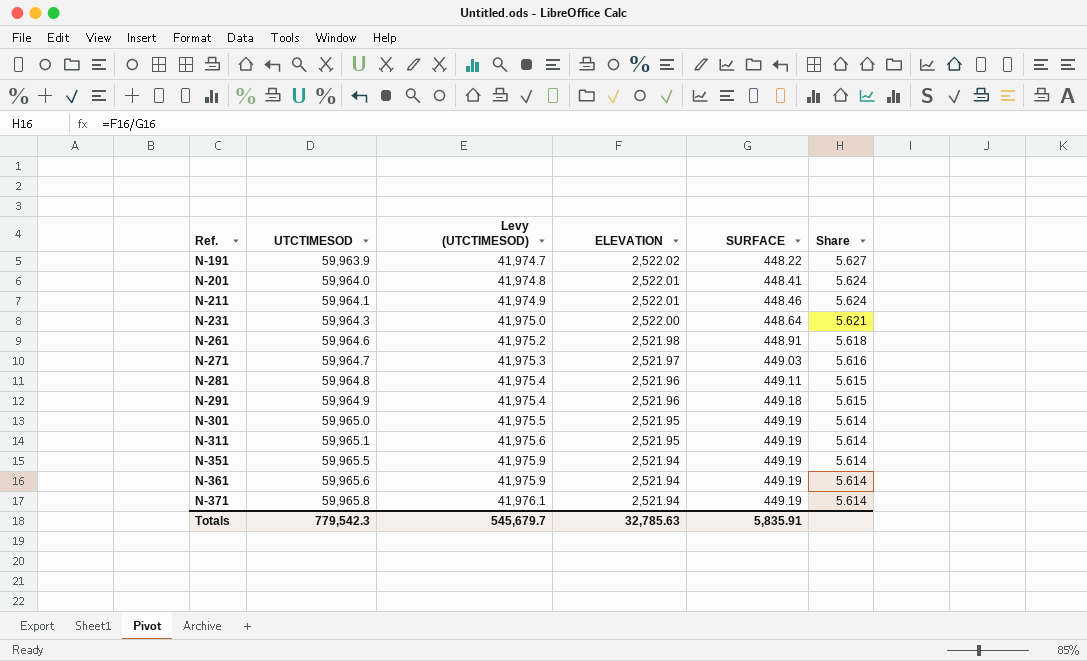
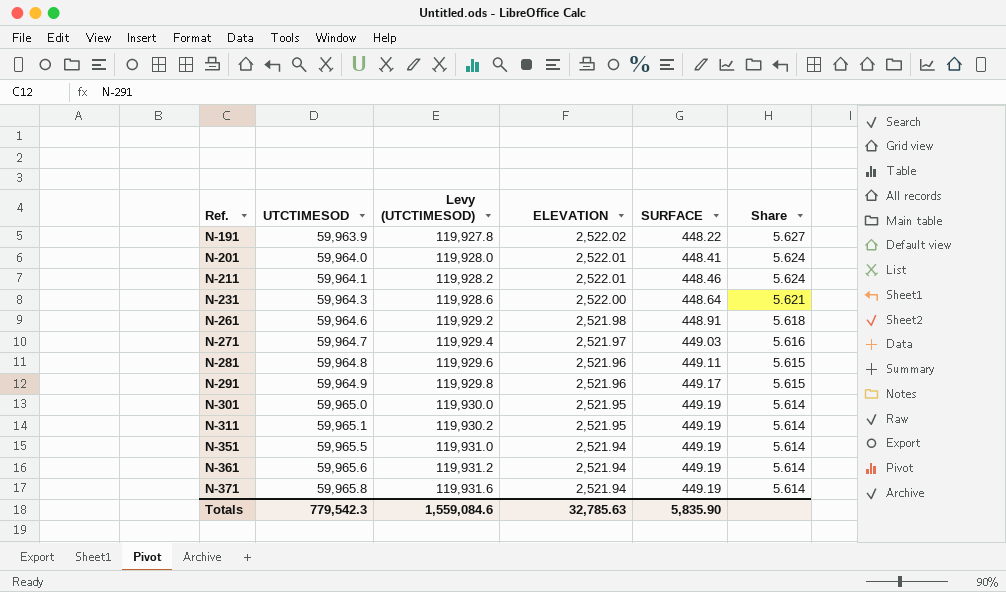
column Levy (UTCTIMESOD) | formula: [UTCTIMESOD] * 0.7 -> [UTCTIMESOD] * 2
N-291 | SURFACE: 449.18 -> 449.17
Totals | Levy (UTCTIMESOD): 545,679.7 -> 1,559,084.6
Totals | SURFACE: 5,835.91 -> 5,835.90

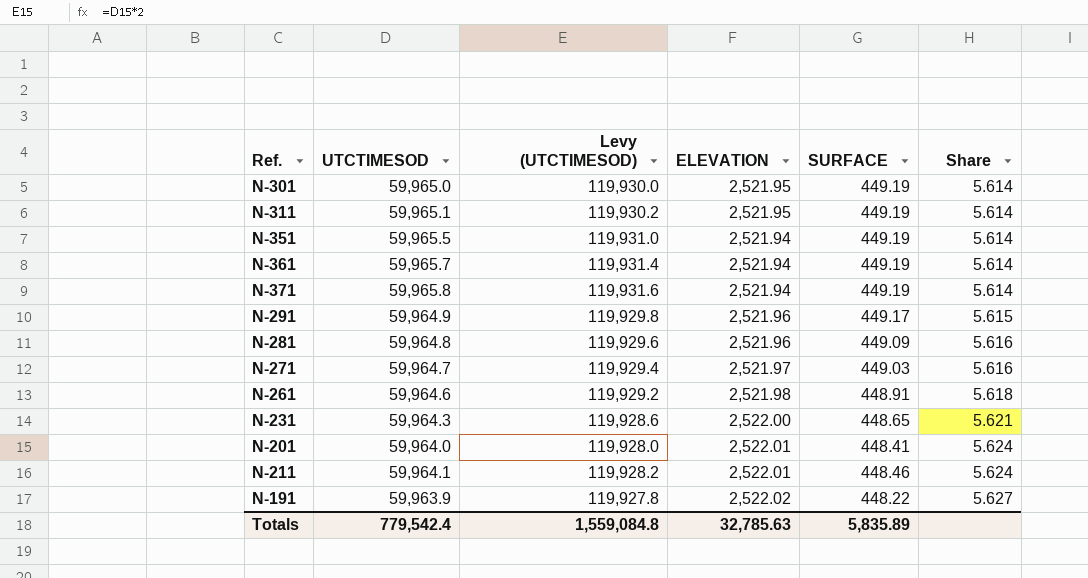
row order: Ref. ascending -> Share ascending
N-361 | UTCTIMESOD: 59,965.6 -> 59,965.7
N-361 | Levy (UTCTIMESOD): 119,931.2 -> 119,931.4
N-281 | SURFACE: 449.11 -> 449.09
N-281 | Share: 5.615 -> 5.616
N-231 | SURFACE: 448.64 -> 448.65
Totals | UTCTIMESOD: 779,542.3 -> 779,542.4
Totals | Levy (UTCTIMESOD): 1,559,084.6 -> 1,559,084.8
Totals | SURFACE: 5,835.90 -> 5,835.89

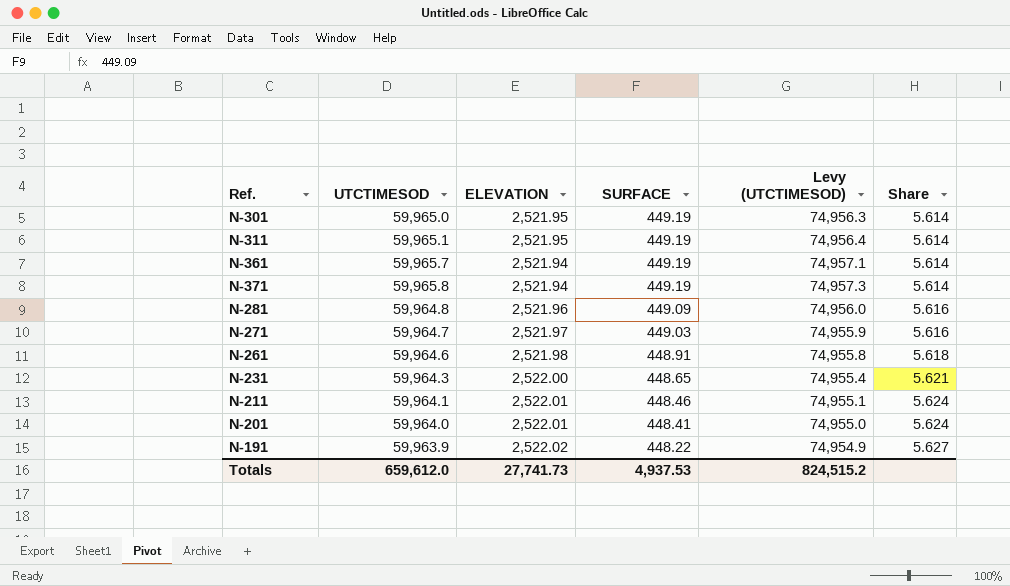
row order: Share ascending -> SURFACE descending
column Levy (UTCTIMESOD) | formula: [UTCTIMESOD] * 2 -> [UTCTIMESOD] * 1.25
column Levy (UTCTIMESOD) | position: 3 -> 5
row N-351: 59,965.5 | 119,931.0 | 2,521.94 | 449.19 | 5.614 -> none
row N-291: 59,964.9 | 119,929.8 | 2,521.96 | 449.17 | 5.615 -> none
Totals | UTCTIMESOD: 779,542.4 -> 659,612.0
Totals | ELEVATION: 32,785.63 -> 27,741.73
Totals | SURFACE: 5,835.89 -> 4,937.53
Totals | Levy (UTCTIMESOD): 1,559,084.8 -> 824,515.2

